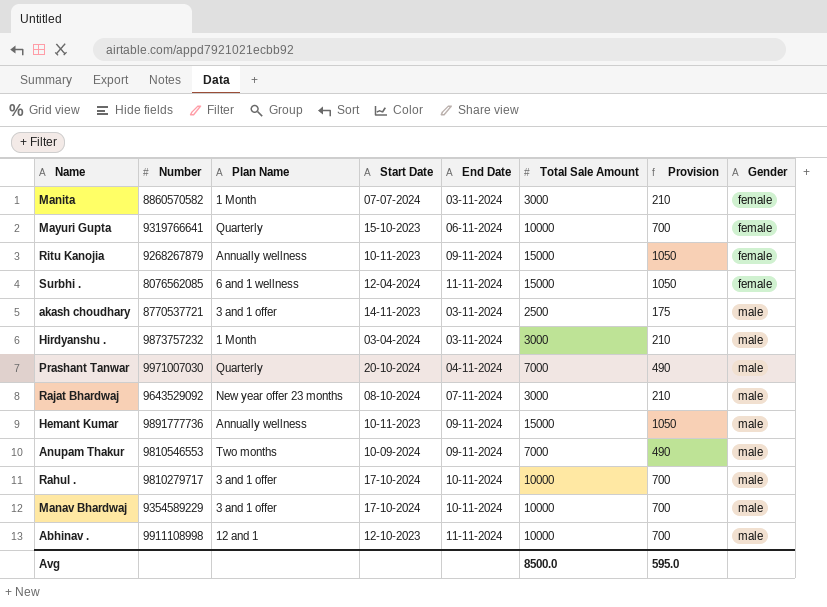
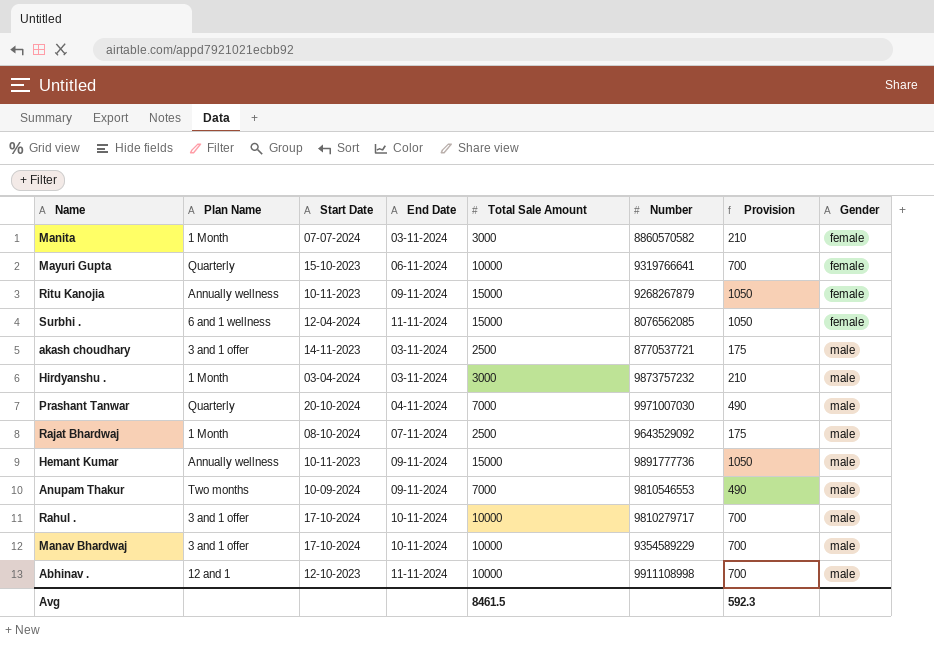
column Number | position: 2 -> 6
Rajat Bhardwaj | Plan Name: New year offer 23 months -> 1 Month
Rajat Bhardwaj | Total Sale Amount: 3000 -> 2500
Rajat Bhardwaj | Provision: 210 -> 175
Avg | Total Sale Amount: 8500.0 -> 8461.5
Avg | Provision: 595.0 -> 592.3

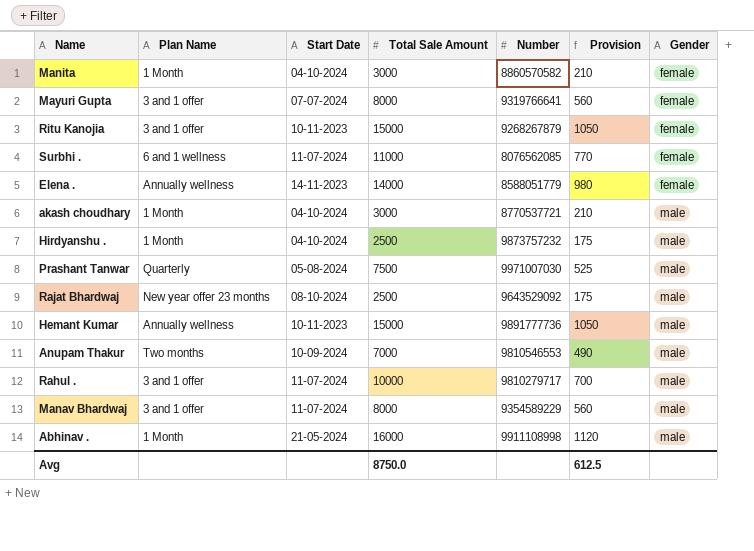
column End Date | position: 4 -> none
Manita | Start Date: 07-07-2024 -> 04-10-2024
Mayuri Gupta | Plan Name: Quarterly -> 3 and 1 offer
Mayuri Gupta | Start Date: 15-10-2023 -> 07-07-2024
Mayuri Gupta | Total Sale Amount: 10000 -> 8000
Mayuri Gupta | Provision: 700 -> 560
Ritu Kanojia | Plan Name: Annually wellness -> 3 and 1 offer
Surbhi . | Start Date: 12-04-2024 -> 11-07-2024
Surbhi . | Total Sale Amount: 15000 -> 11000
Surbhi . | Provision: 1050 -> 770
row Elena .: none -> Annually wellness | 14-11-2023 | 14000 | 8588051779 | 980 | female
akash choudhary | Plan Name: 3 and 1 offer -> 1 Month
akash choudhary | Start Date: 14-11-2023 -> 04-10-2024
akash choudhary | Total Sale Amount: 2500 -> 3000
akash choudhary | Provision: 175 -> 210
Hirdyanshu . | Start Date: 03-04-2024 -> 04-10-2024
Hirdyanshu . | Total Sale Amount: 3000 -> 2500
Hirdyanshu . | Provision: 210 -> 175
Prashant Tanwar | Start Date: 20-10-2024 -> 05-08-2024
Prashant Tanwar | Total Sale Amount: 7000 -> 7500
Prashant Tanwar | Provision: 490 -> 525
Rajat Bhardwaj | Plan Name: 1 Month -> New year offer 23 months
Rahul . | Start Date: 17-10-2024 -> 11-07-2024
Manav Bhardwaj | Start Date: 17-10-2024 -> 11-07-2024
Manav Bhardwaj | Total Sale Amount: 10000 -> 8000
Manav Bhardwaj | Provision: 700 -> 560
Abhinav . | Plan Name: 12 and 1 -> 1 Month
Abhinav . | Start Date: 12-10-2023 -> 21-05-2024
Abhinav . | Total Sale Amount: 10000 -> 16000
Abhinav . | Provision: 700 -> 1120
Avg | Total Sale Amount: 8461.5 -> 8750.0
Avg | Provision: 592.3 -> 612.5

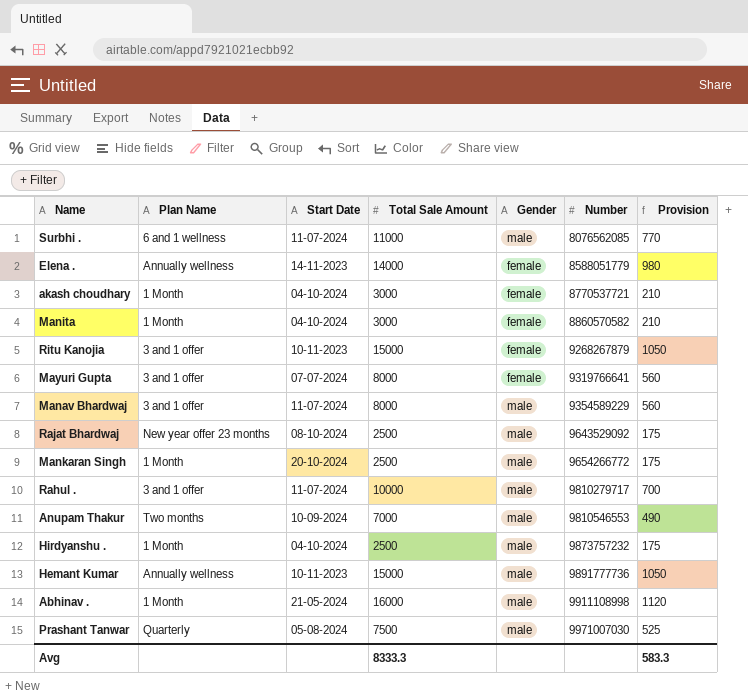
row order: Gender ascending -> Number ascending
column Gender | position: 7 -> 5
Surbhi . | Gender: female -> male
akash choudhary | Gender: male -> female
row Mankaran Singh: none -> 1 Month | 20-10-2024 | 2500 | male | 9654266772 | 175
Avg | Total Sale Amount: 8750.0 -> 8333.3
Avg | Provision: 612.5 -> 583.3

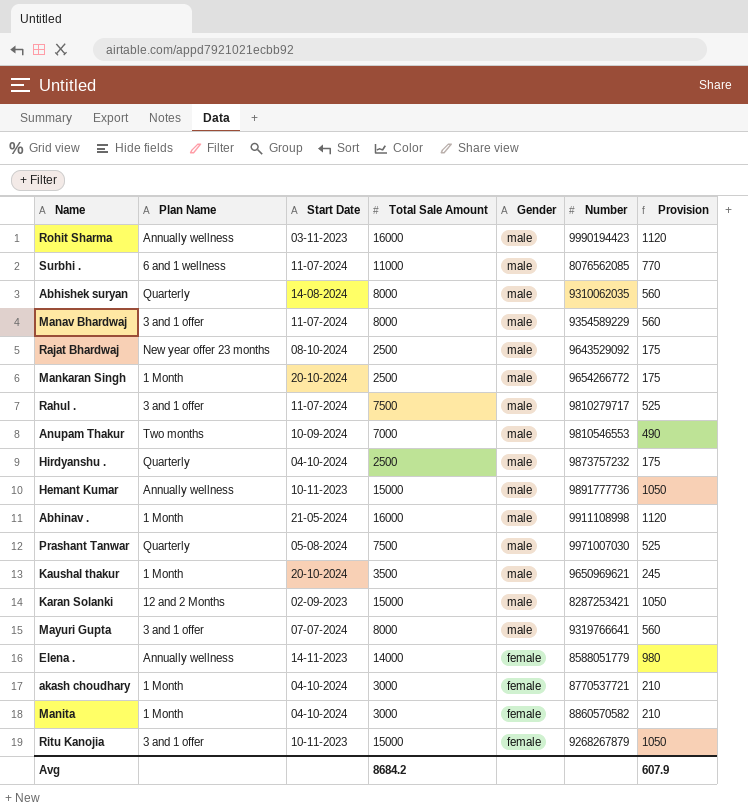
row order: Number ascending -> Gender descending
row Rohit Sharma: none -> Annually wellness | 03-11-2023 | 16000 | male | 9990194423 | 1120
row Abhishek suryan: none -> Quarterly | 14-08-2024 | 8000 | male | 9310062035 | 560
Rahul . | Total Sale Amount: 10000 -> 7500
Rahul . | Provision: 700 -> 525
Hirdyanshu . | Plan Name: 1 Month -> Quarterly
row Kaushal thakur: none -> 1 Month | 20-10-2024 | 3500 | male | 9650969621 | 245
row Karan Solanki: none -> 12 and 2 Months | 02-09-2023 | 15000 | male | 8287253421 | 1050
Mayuri Gupta | Gender: female -> male
Avg | Total Sale Amount: 8333.3 -> 8684.2
Avg | Provision: 583.3 -> 607.9

